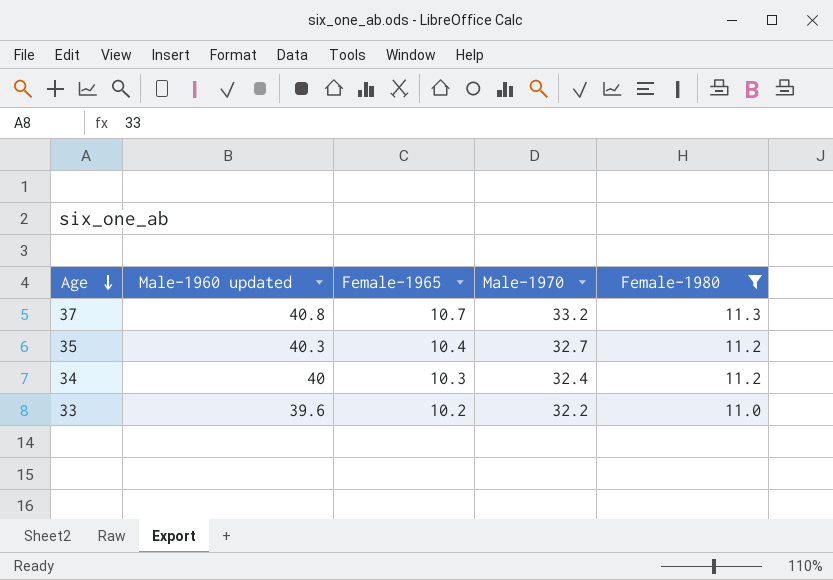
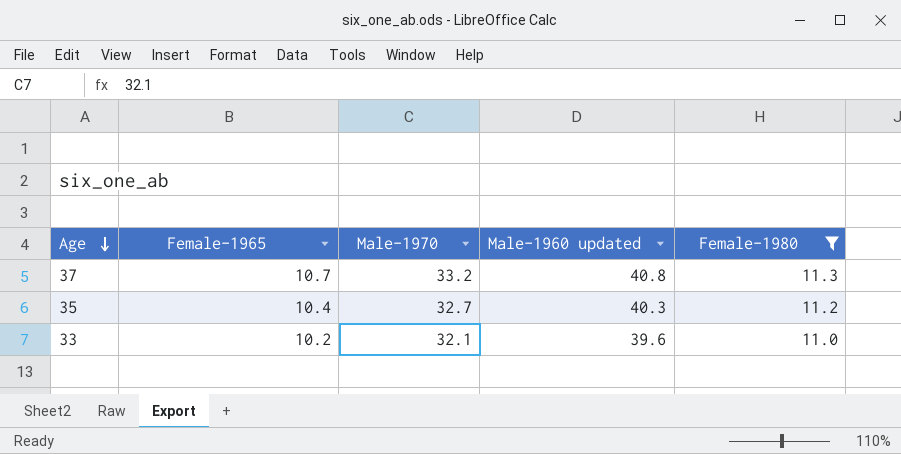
column Male-1960 updated | position: 2 -> 4
row 34: 40 | 10.3 | 32.4 | 11.2 -> none
33 | Male-1970: 32.2 -> 32.1

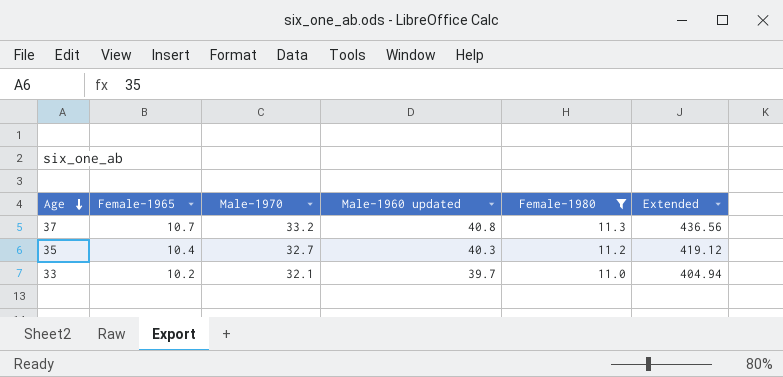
column Extended | formula: none -> [Female-1965] * [Male-1960 updated]
33 | Male-1960 updated: 39.6 -> 39.7

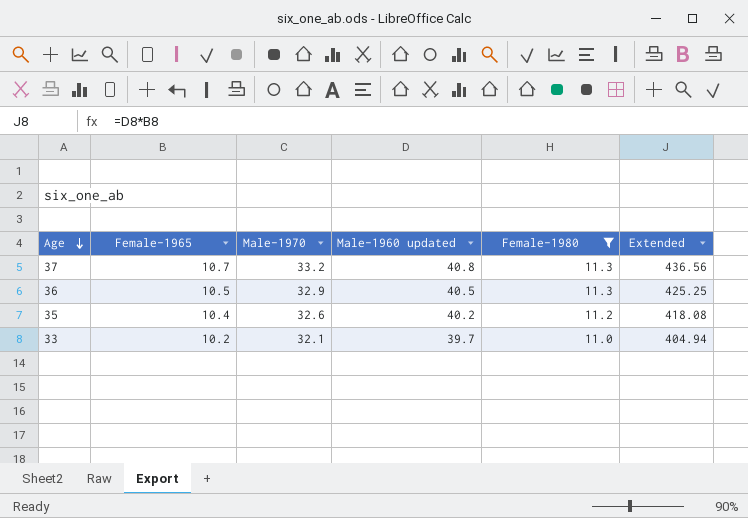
row 36: none -> 10.5 | 32.9 | 40.5 | 11.3 | 425.25
35 | Male-1970: 32.7 -> 32.6
35 | Male-1960 updated: 40.3 -> 40.2
35 | Extended: 419.12 -> 418.08

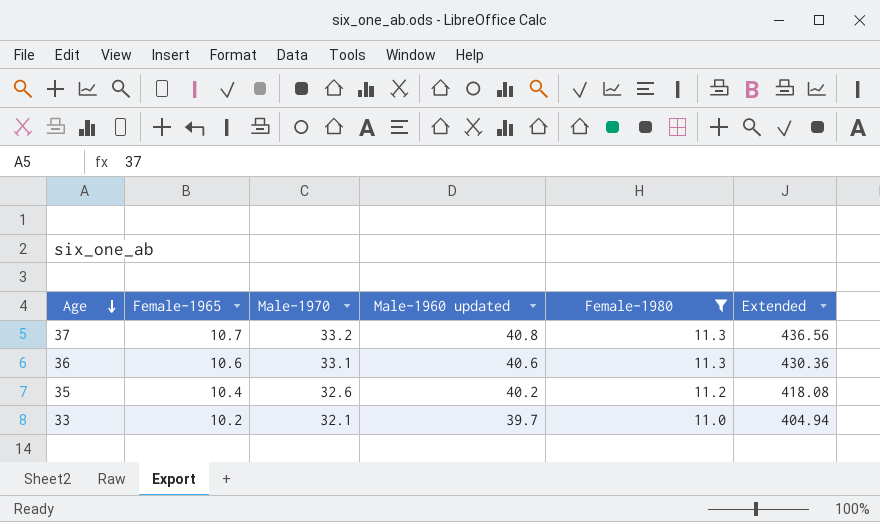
36 | Female-1965: 10.5 -> 10.6
36 | Male-1970: 32.9 -> 33.1
36 | Male-1960 updated: 40.5 -> 40.6
36 | Extended: 425.25 -> 430.36

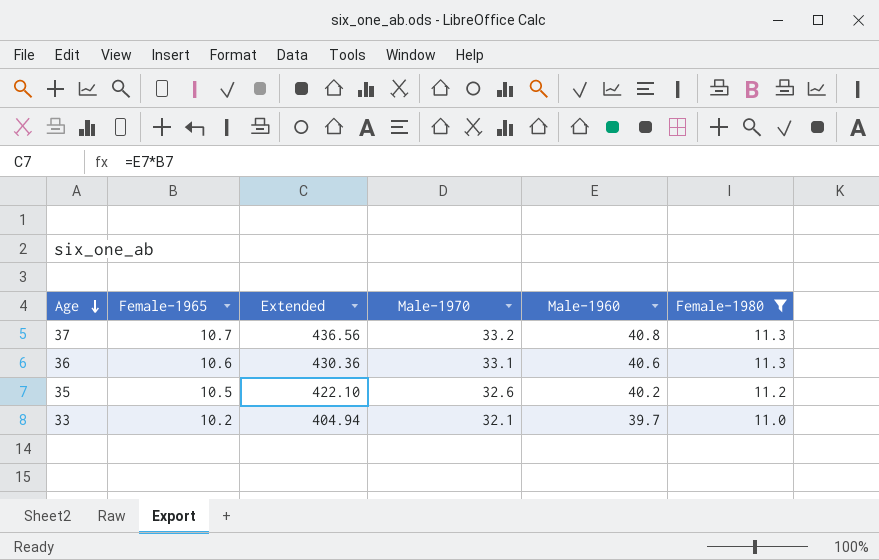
column Extended | position: 6 -> 3
column name: Male-1960 updated -> Male-1960
35 | Female-1965: 10.4 -> 10.5
35 | Extended: 418.08 -> 422.10

